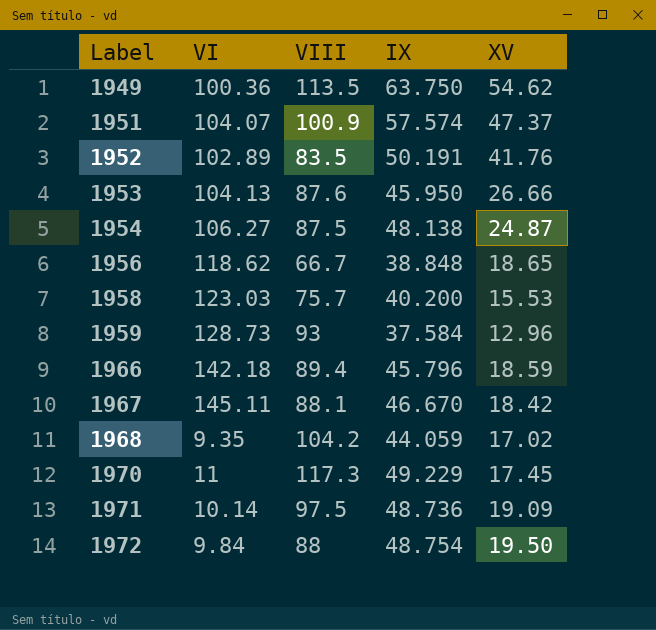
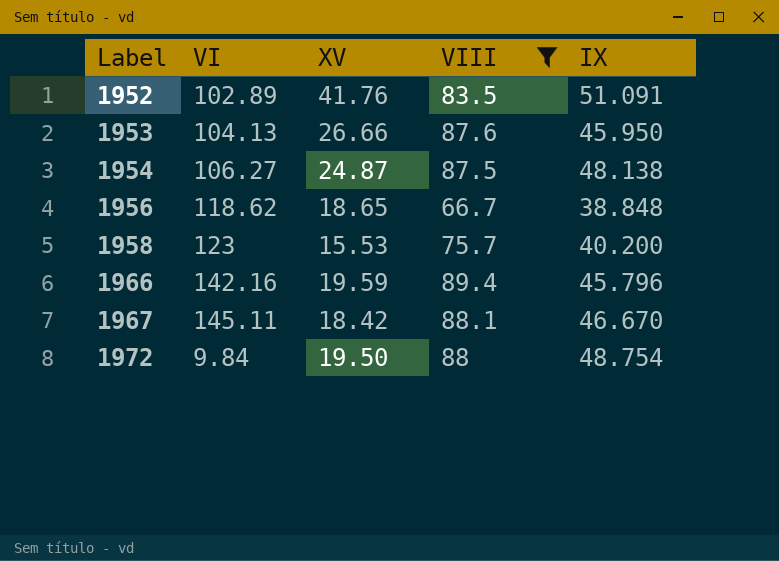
filter: none -> VIII <= 89.4
column XV | position: 5 -> 3
1952 | IX: 50.191 -> 51.091
1958 | VI: 123.03 -> 123
1966 | VI: 142.18 -> 142.16
1966 | XV: 18.59 -> 19.59

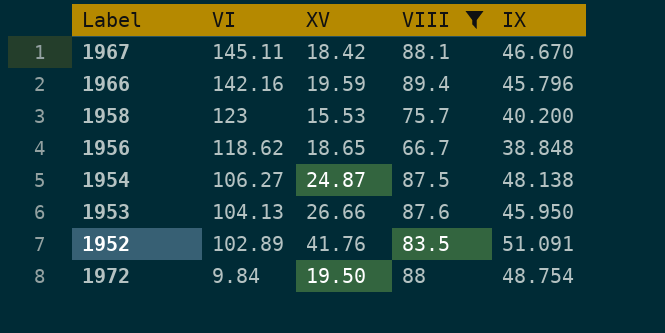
row order: Label ascending -> VI descending

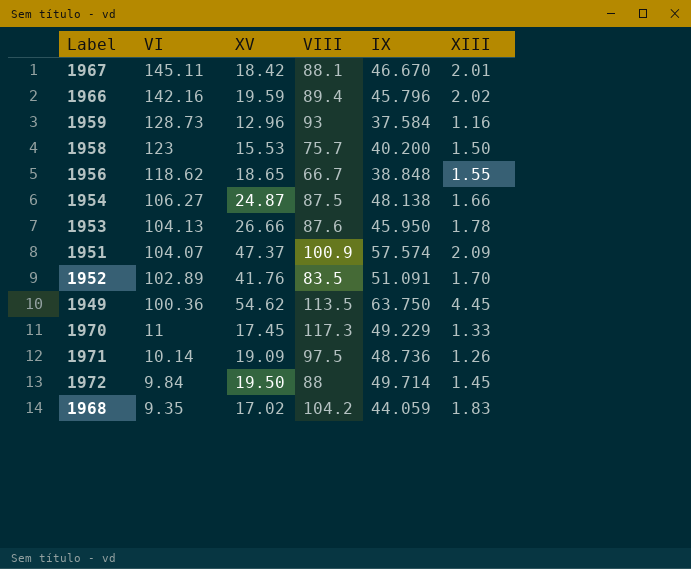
filter: VIII <= 89.4 -> none
column XIII | position: none -> 6
1972 | IX: 48.754 -> 49.714

